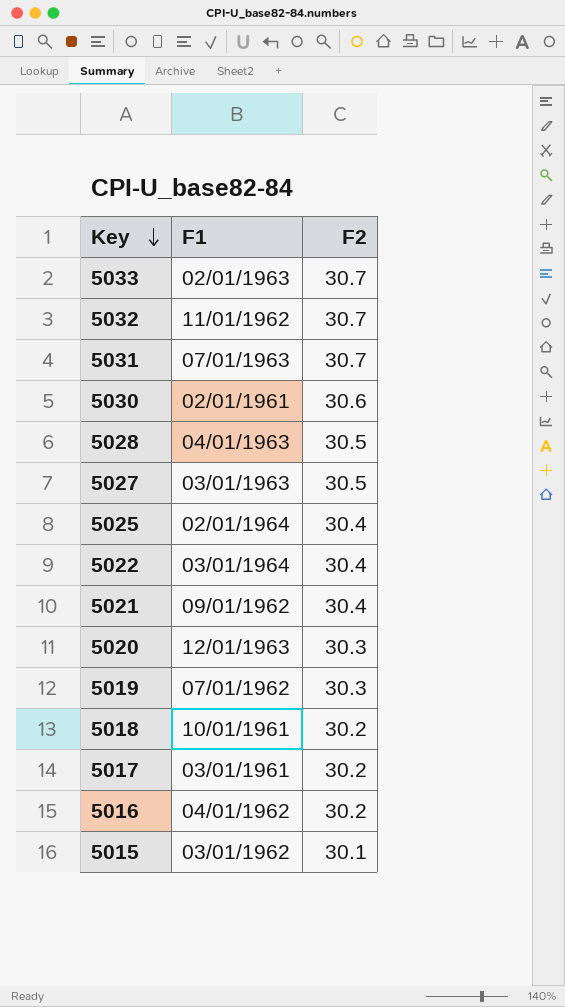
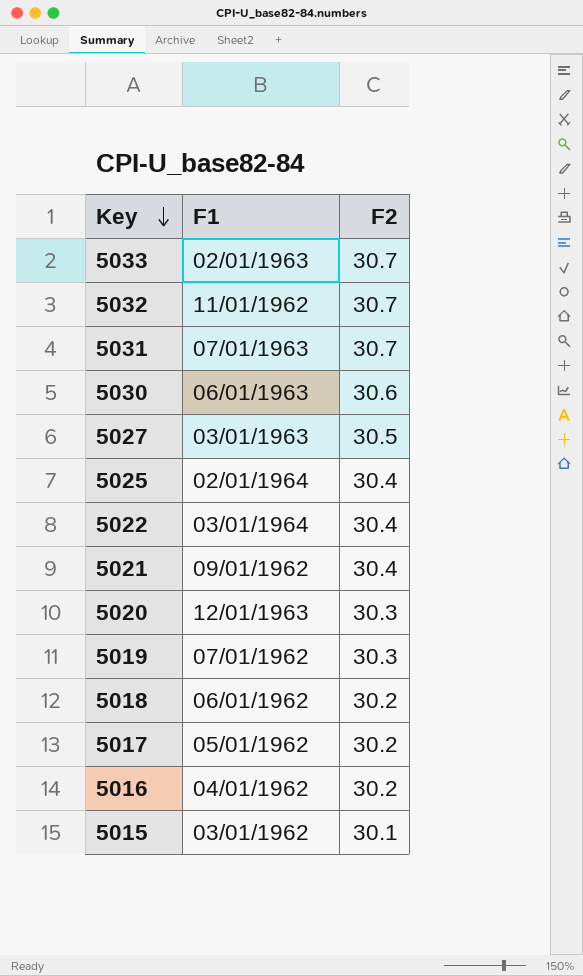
row 5028: 04/01/1963 | 30.5 -> none
5030 | F1: 02/01/1961 -> 06/01/1963
5018 | F1: 10/01/1961 -> 06/01/1962
5017 | F1: 03/01/1961 -> 05/01/1962

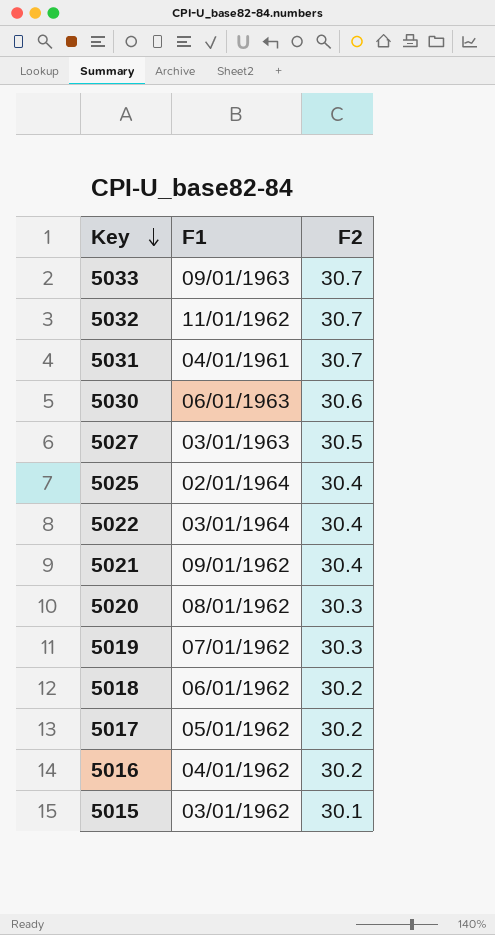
5033 | F1: 02/01/1963 -> 09/01/1963
5031 | F1: 07/01/1963 -> 04/01/1961
5020 | F1: 12/01/1963 -> 08/01/1962

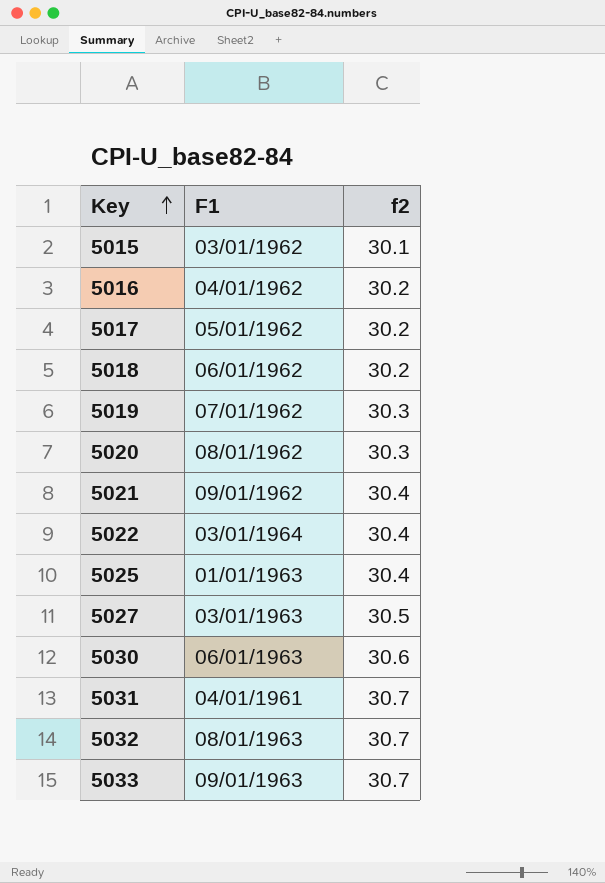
row order: Key descending -> Key ascending
column name: F2 -> f2
5025 | F1: 02/01/1964 -> 01/01/1963
5032 | F1: 11/01/1962 -> 08/01/1963

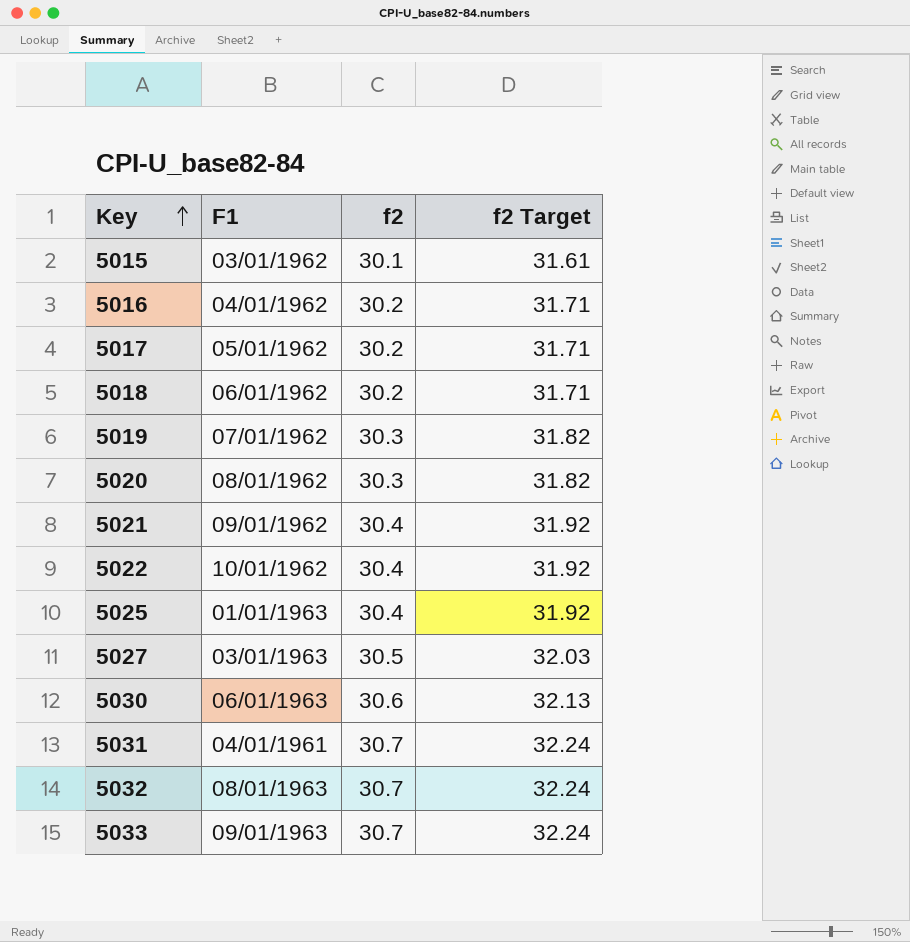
column f2 Target | formula: none -> [f2] * 1.05
5022 | F1: 03/01/1964 -> 10/01/1962

